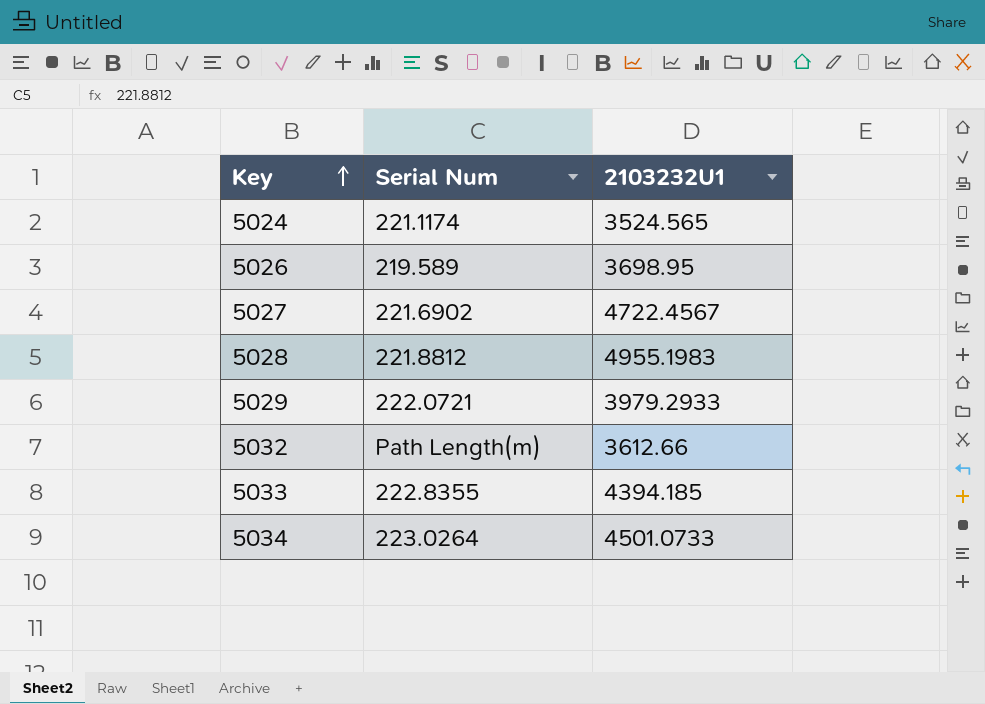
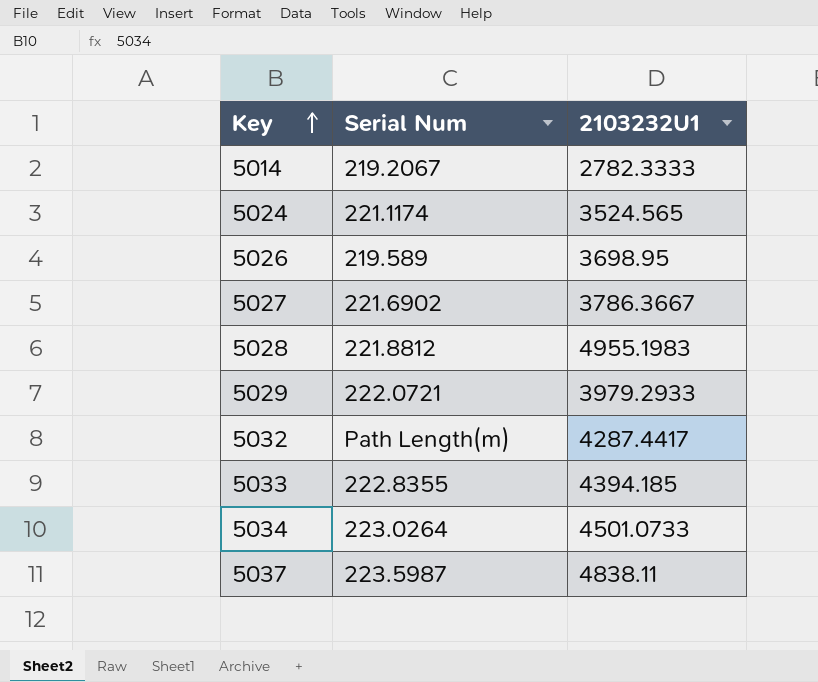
row 5014: none -> 219.2067 | 2782.3333
5027 | 2103232U1: 4722.4567 -> 3786.3667
5032 | 2103232U1: 3612.66 -> 4287.4417
row 5037: none -> 223.5987 | 4838.11

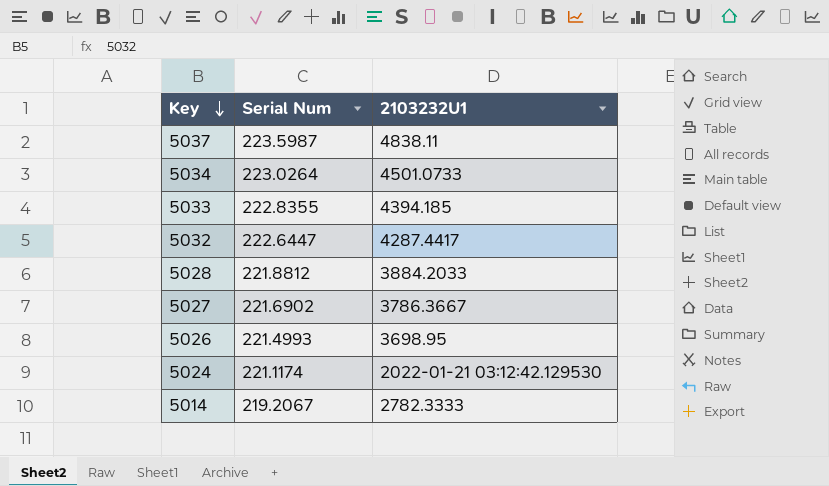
row order: Key ascending -> Key descending
row 5029: 222.0721 | 3979.2933 -> none
5032 | Serial Num: Path Length(m) -> 222.6447
5028 | 2103232U1: 4955.1983 -> 3884.2033
5026 | Serial Num: 219.589 -> 221.4993
5024 | 2103232U1: 3524.565 -> 2022-01-21 03:12:42.129530

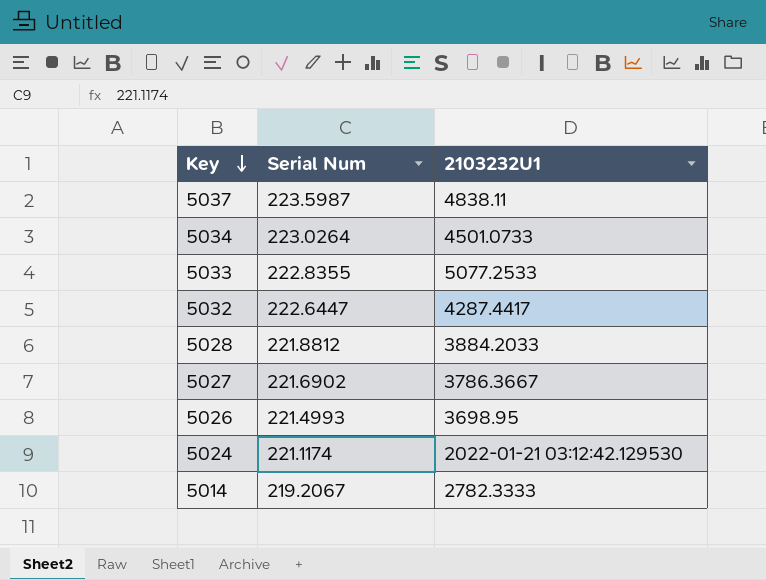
5033 | 2103232U1: 4394.185 -> 5077.2533

